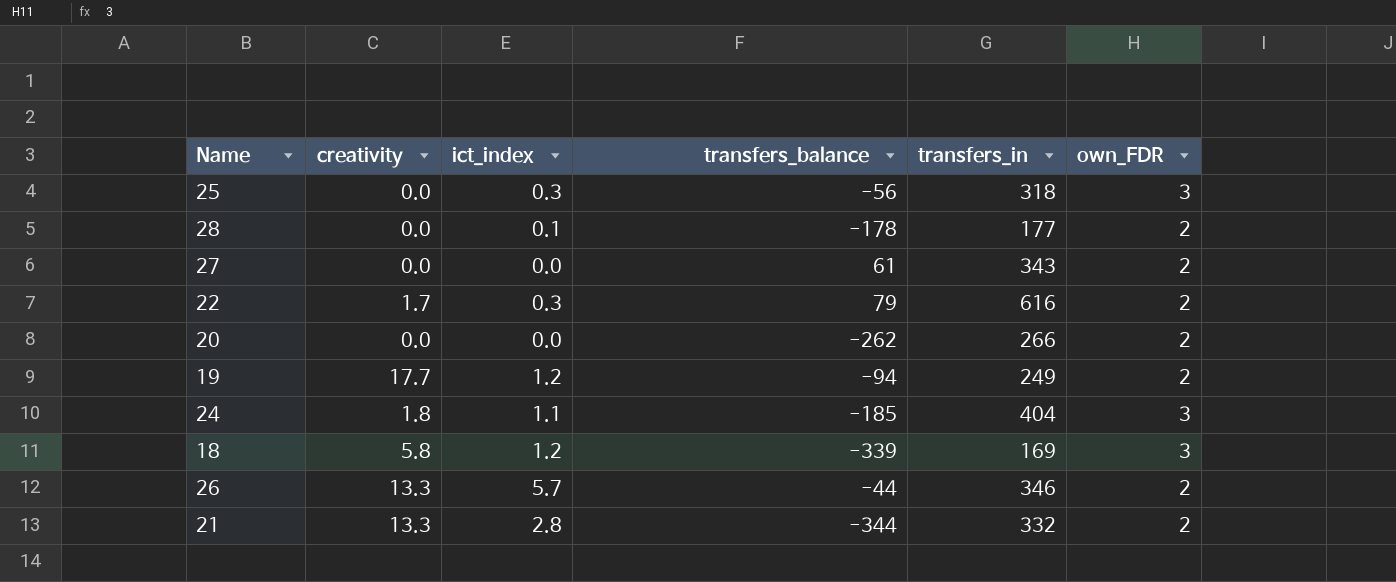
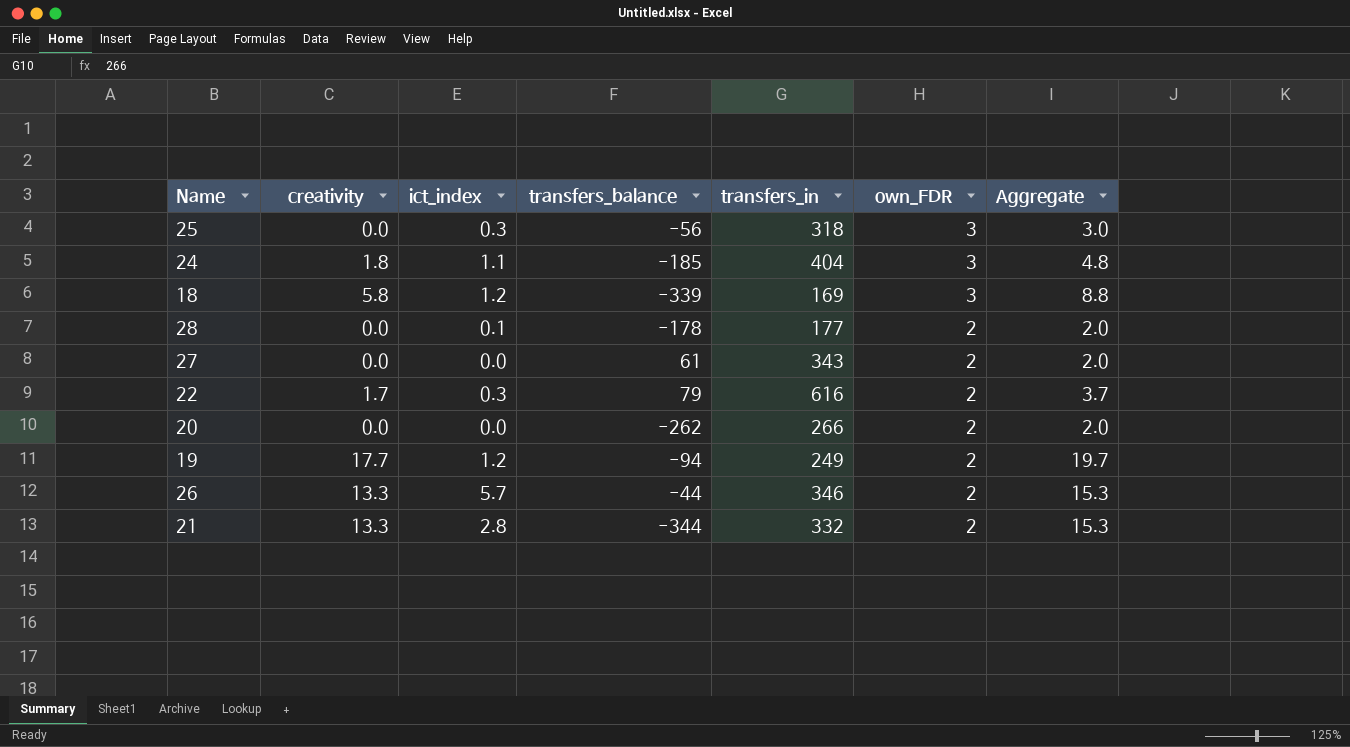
row order: none -> own_FDR descending
column Aggregate | formula: none -> [creativity] + [own_FDR]

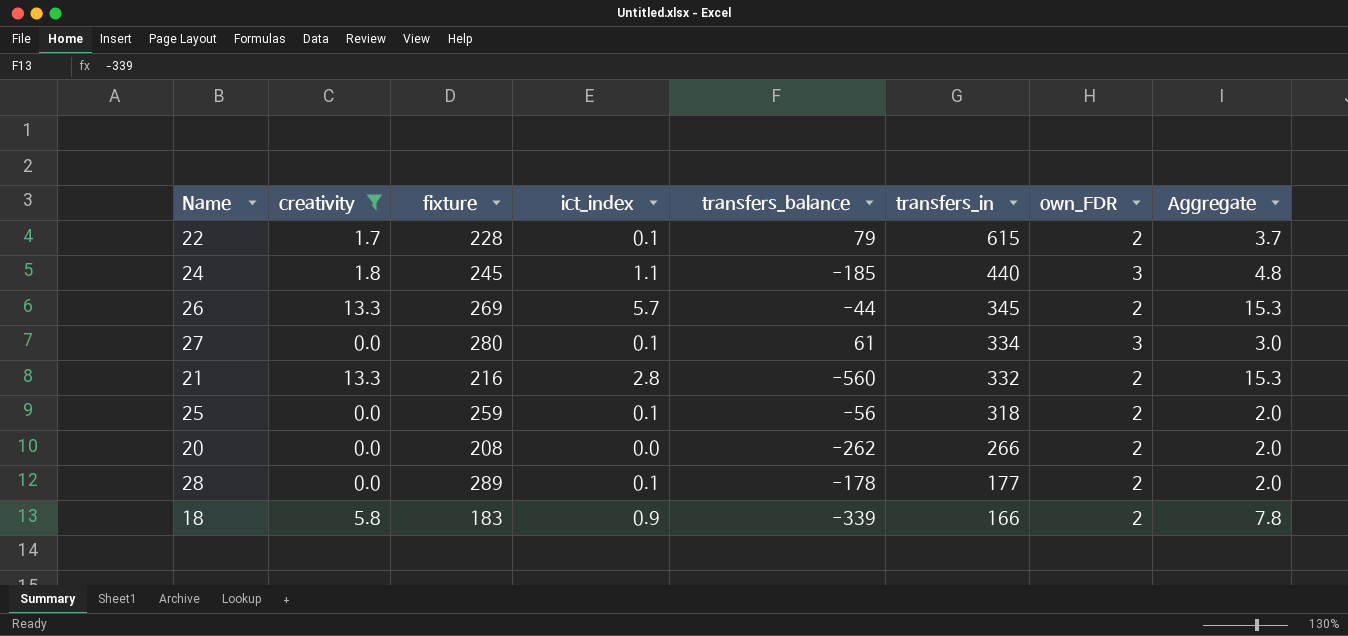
filter: none -> creativity != 17.7
row order: own_FDR descending -> transfers_in descending
column fixture | position: none -> 3
22 | ict_index: 0.3 -> 0.1
22 | transfers_in: 616 -> 615
24 | transfers_in: 404 -> 440
26 | transfers_in: 346 -> 345
27 | ict_index: 0.0 -> 0.1
27 | transfers_in: 343 -> 334
27 | own_FDR: 2 -> 3
27 | Aggregate: 2.0 -> 3.0
21 | transfers_balance: -344 -> -560
25 | ict_index: 0.3 -> 0.1
25 | own_FDR: 3 -> 2
25 | Aggregate: 3.0 -> 2.0
18 | ict_index: 1.2 -> 0.9
18 | transfers_in: 169 -> 166
18 | own_FDR: 3 -> 2
18 | Aggregate: 8.8 -> 7.8

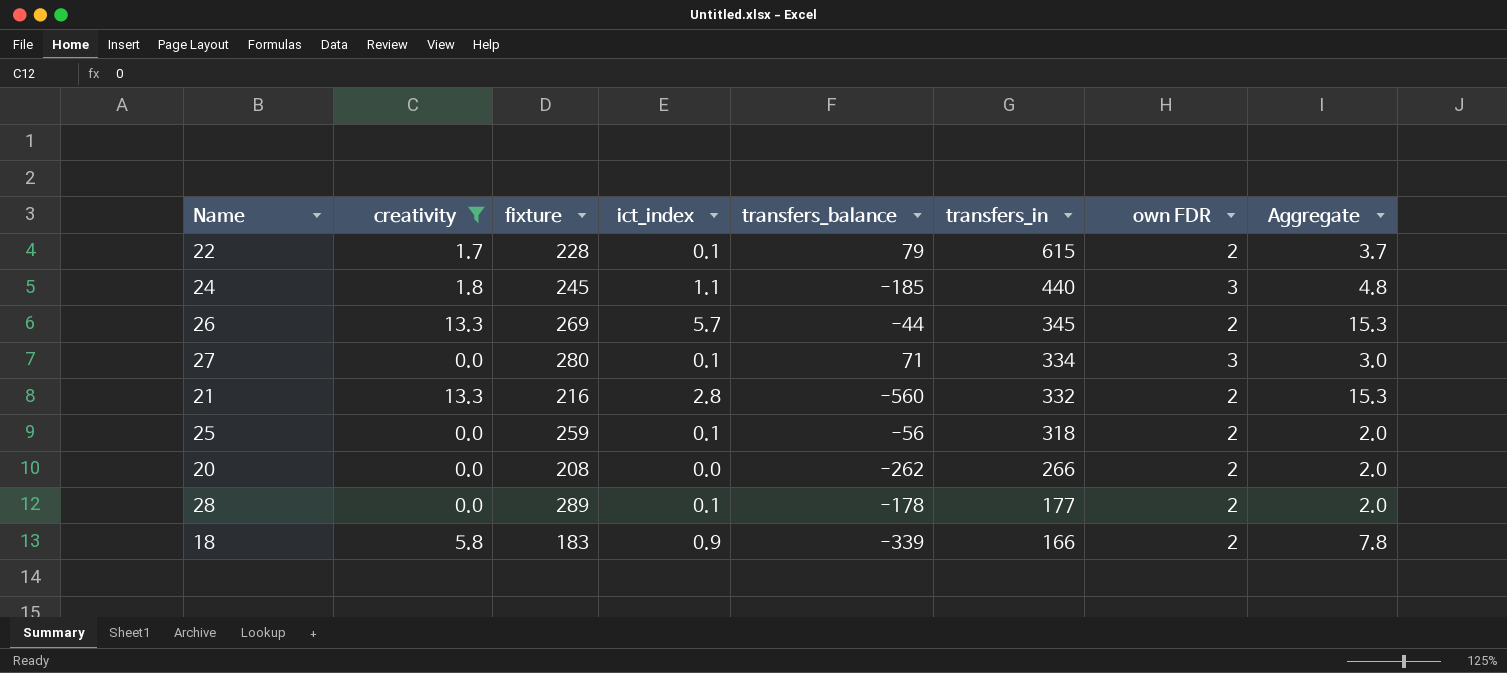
column name: own_FDR -> own FDR
27 | transfers_balance: 61 -> 71

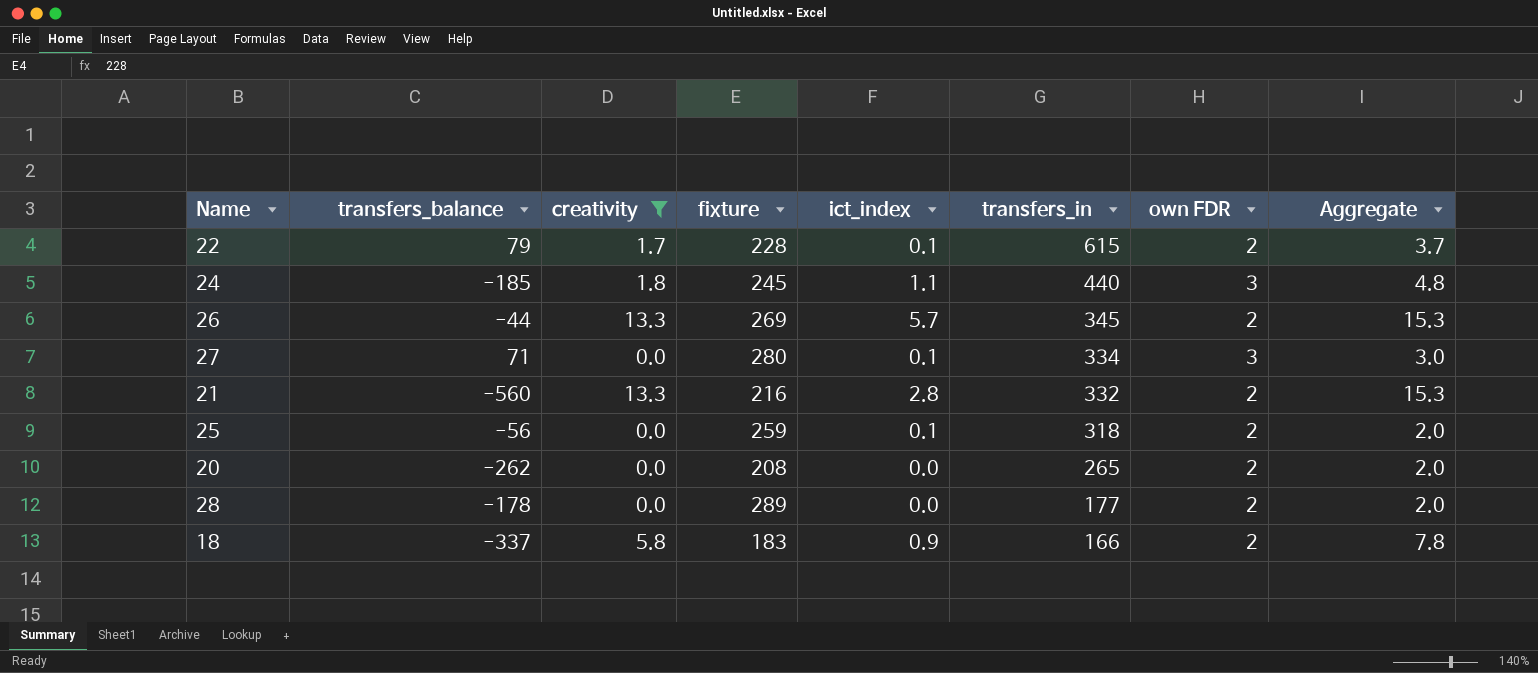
column transfers_balance | position: 5 -> 2
20 | transfers_in: 266 -> 265
28 | ict_index: 0.1 -> 0.0
18 | transfers_balance: -339 -> -337

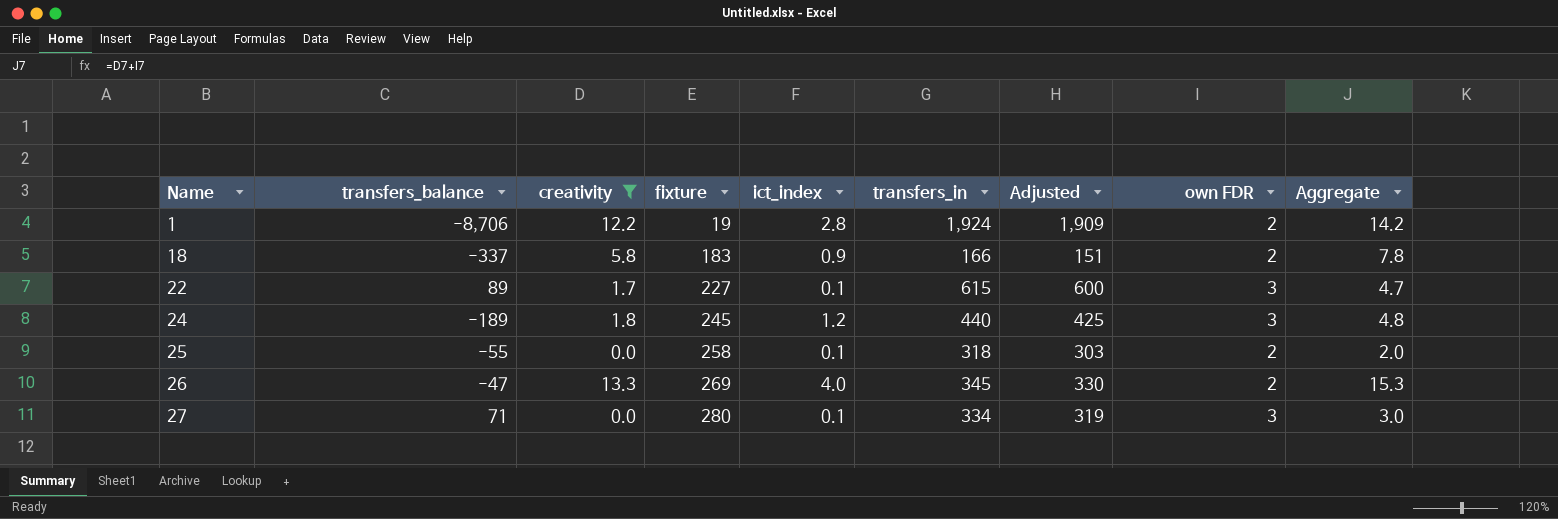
row order: transfers_in descending -> Name ascending
column Adjusted | formula: none -> [transfers_in] - 15
row 21: -560 | 13.3 | 216 | 2.8 | 332 | 2 | 15.3 -> none
row 20: -262 | 0.0 | 208 | 0.0 | 265 | 2 | 2.0 -> none
row 28: -178 | 0.0 | 289 | 0.0 | 177 | 2 | 2.0 -> none
row 1: none -> -8,706 | 12.2 | 19 | 2.8 | 1,924 | 1,909 | 2 | 14.2
22 | transfers_balance: 79 -> 89
22 | fixture: 228 -> 227
22 | own FDR: 2 -> 3
22 | Aggregate: 3.7 -> 4.7
24 | transfers_balance: -185 -> -189
24 | ict_index: 1.1 -> 1.2
25 | transfers_balance: -56 -> -55
25 | fixture: 259 -> 258
26 | transfers_balance: -44 -> -47
26 | ict_index: 5.7 -> 4.0

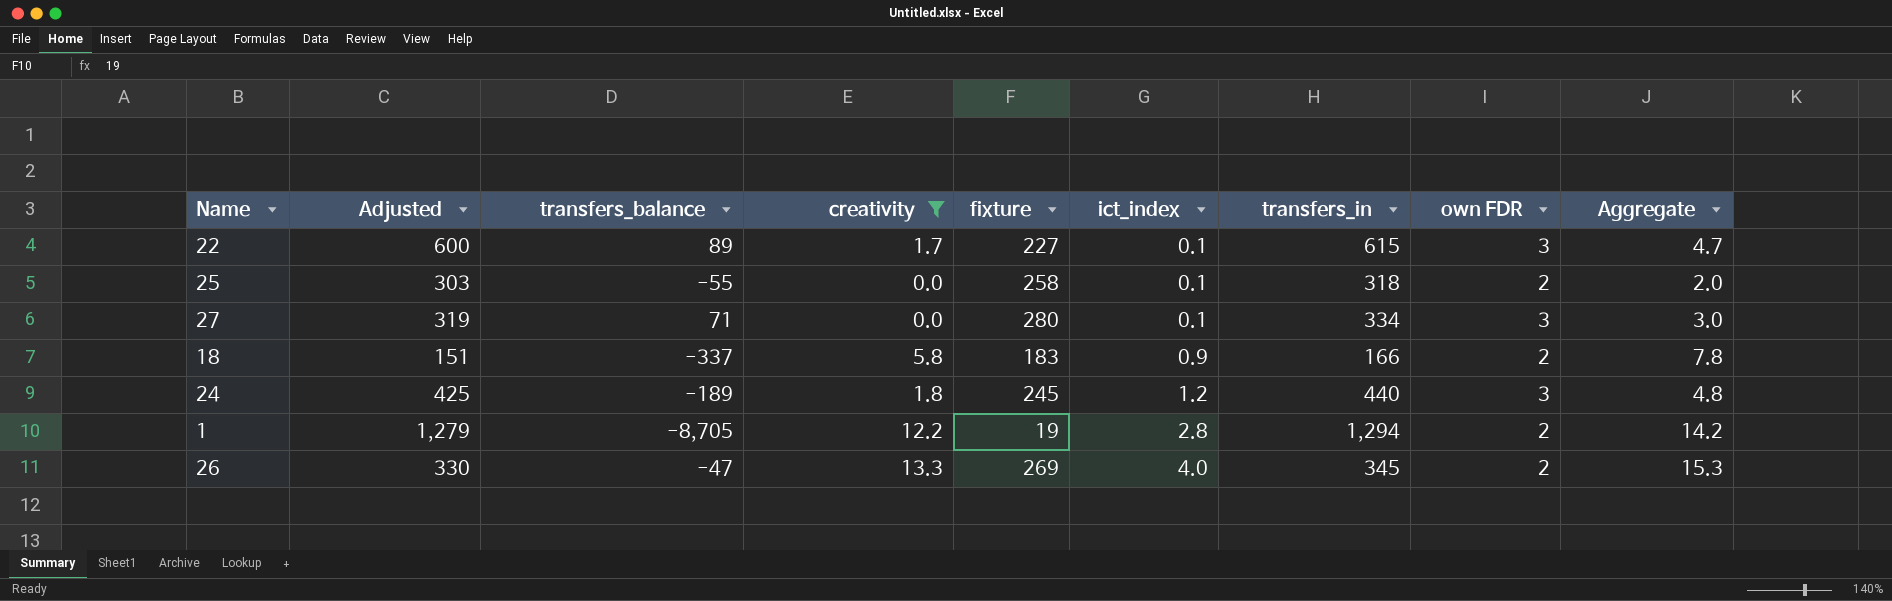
row order: Name ascending -> ict_index ascending
column Adjusted | position: 7 -> 2
1 | Adjusted: 1,909 -> 1,279
1 | transfers_balance: -8,706 -> -8,705
1 | transfers_in: 1,924 -> 1,294

